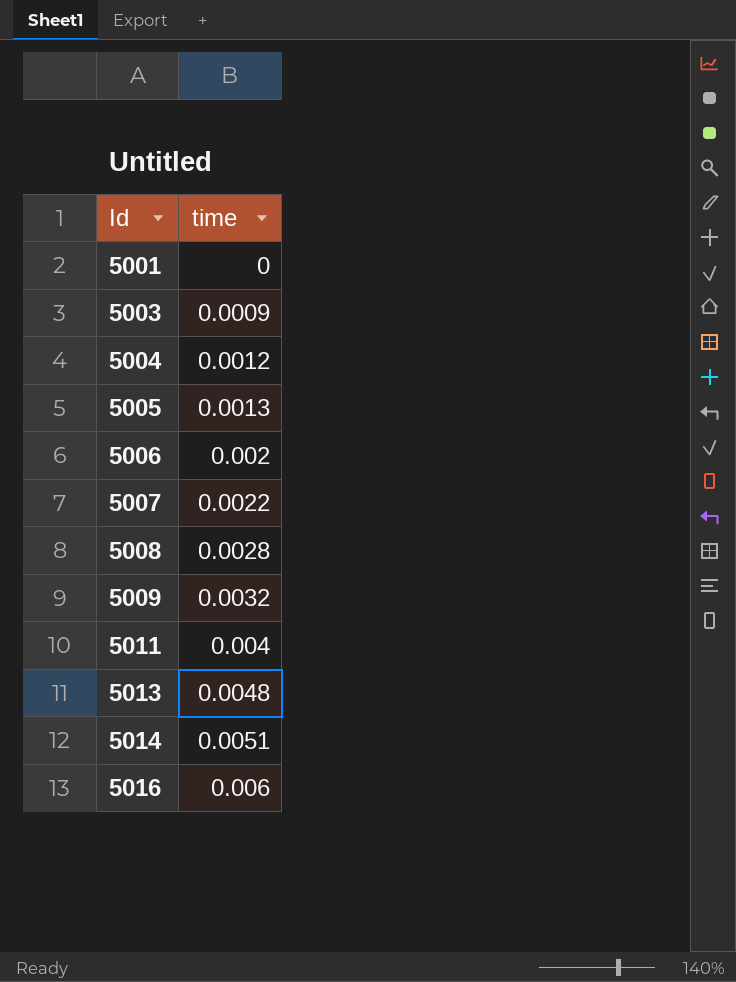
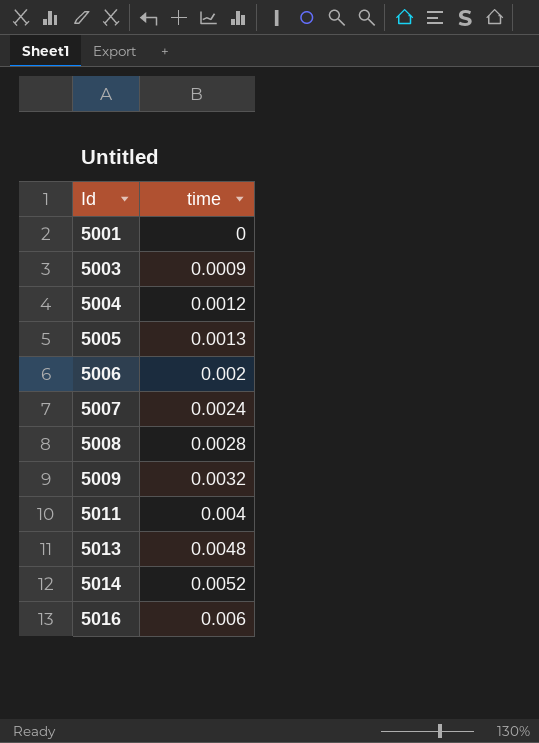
5007 | time: 0.0022 -> 0.0024
5014 | time: 0.0051 -> 0.0052

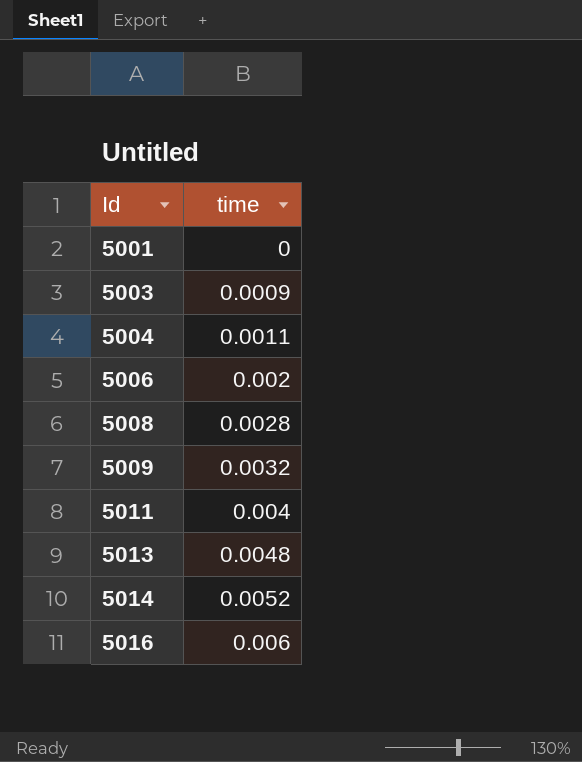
row 5005: 0.0013 -> none
row 5007: 0.0024 -> none
5004 | time: 0.0012 -> 0.0011

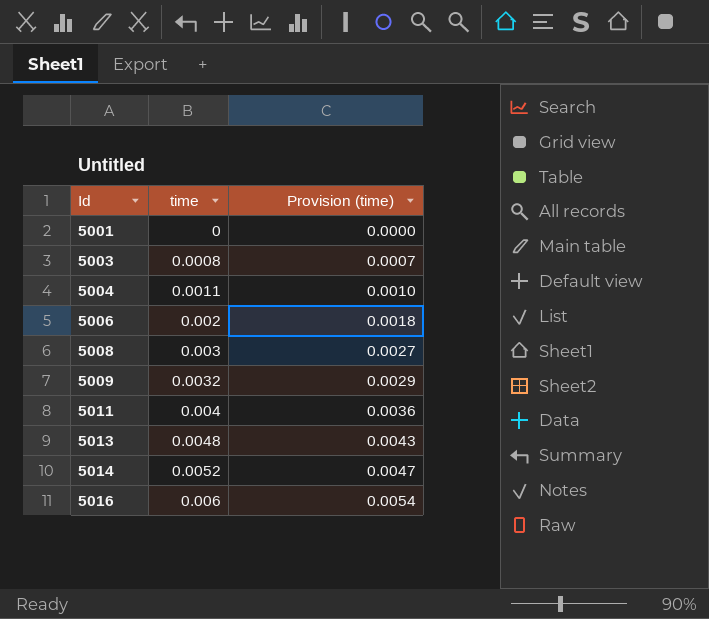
column Provision (time) | formula: none -> [time] * 0.9
5003 | time: 0.0009 -> 0.0008
5008 | time: 0.0028 -> 0.003

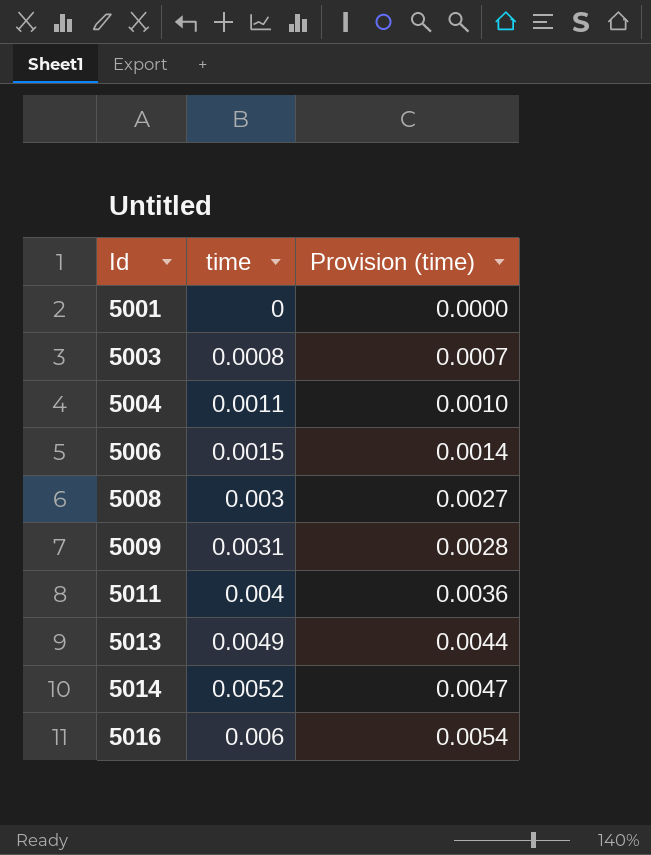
5006 | time: 0.002 -> 0.0015
5006 | Provision (time): 0.0018 -> 0.0014
5009 | time: 0.0032 -> 0.0031
5009 | Provision (time): 0.0029 -> 0.0028
5013 | time: 0.0048 -> 0.0049
5013 | Provision (time): 0.0043 -> 0.0044

